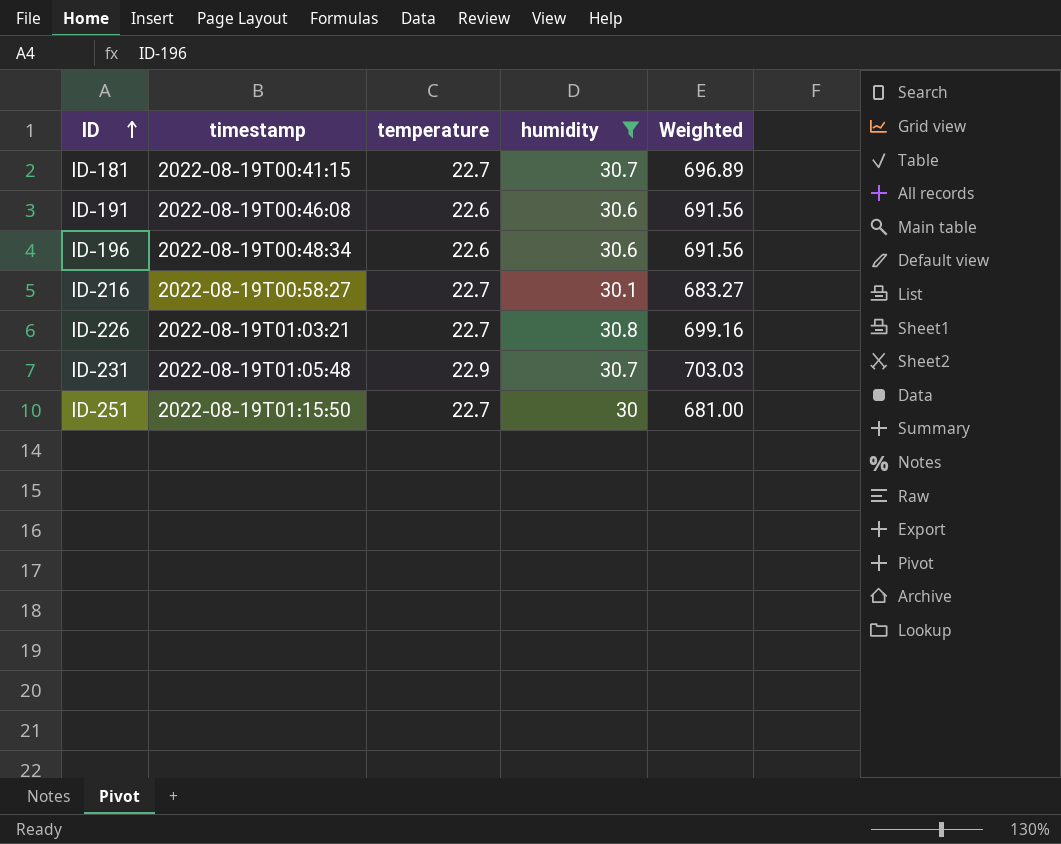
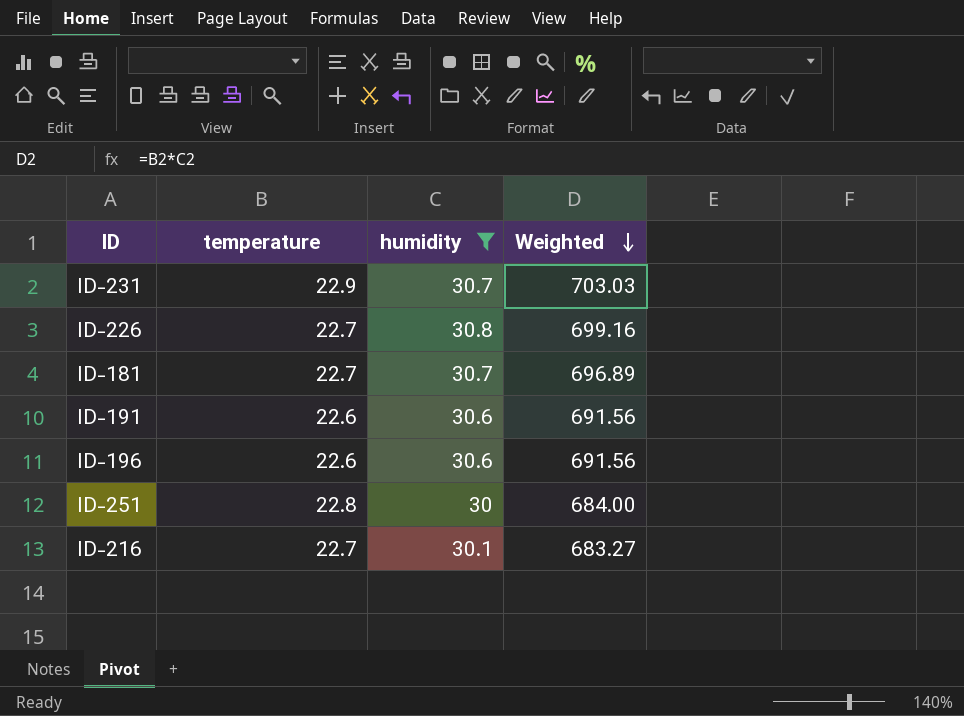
row order: ID ascending -> Weighted descending
column timestamp | position: 2 -> none
ID-251 | temperature: 22.7 -> 22.8
ID-251 | Weighted: 681.00 -> 684.00

